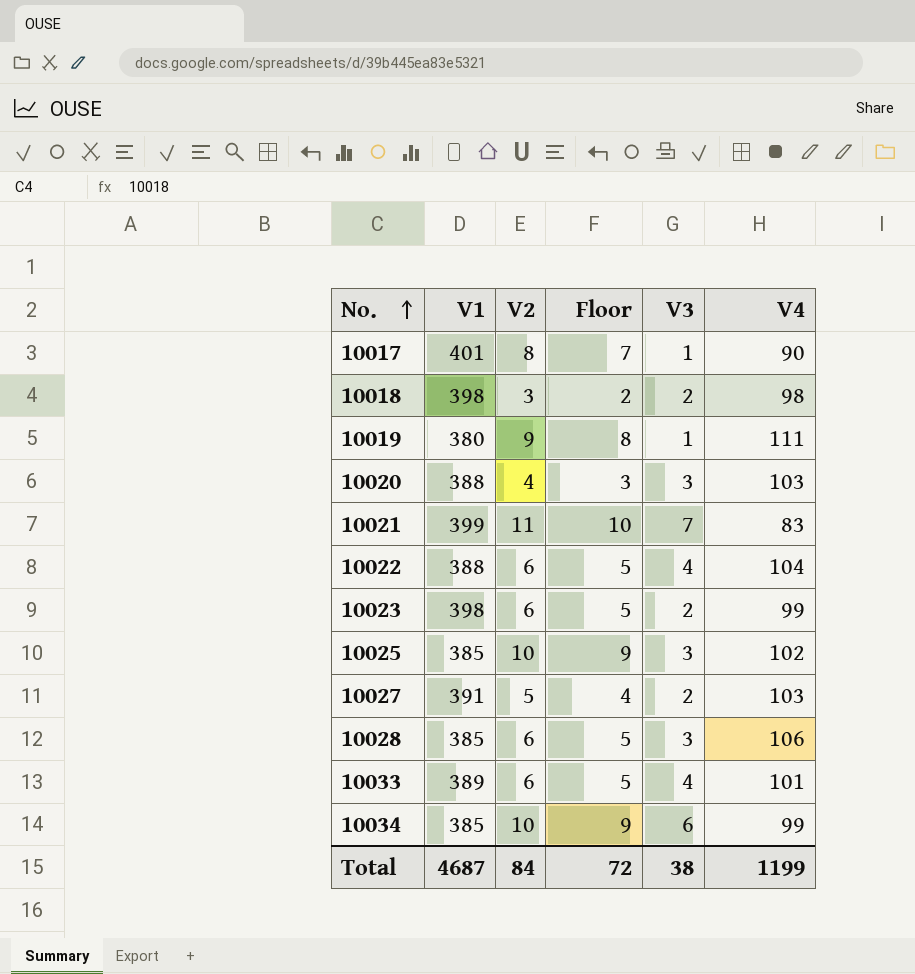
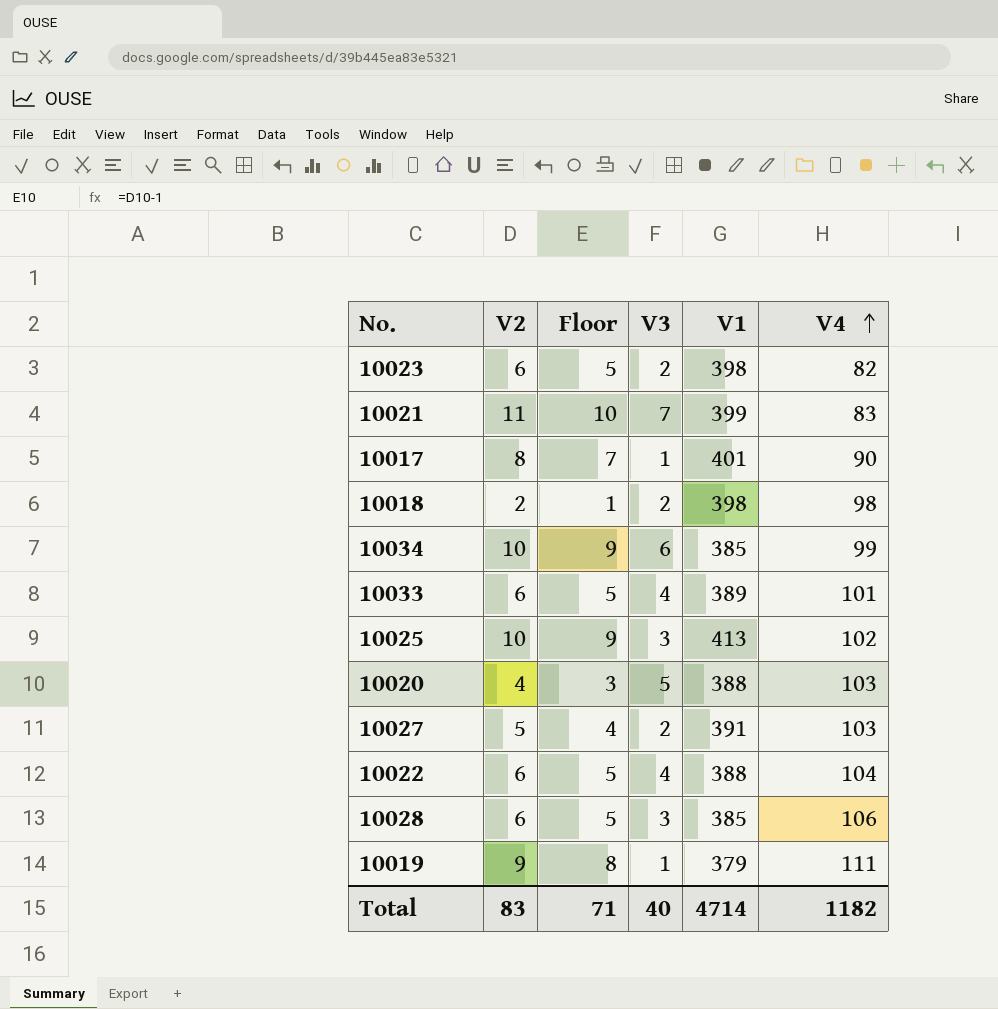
row order: No. ascending -> V4 ascending
column V1 | position: 2 -> 5
10023 | V4: 99 -> 82
10018 | V2: 3 -> 2
10018 | Floor: 2 -> 1
10025 | V1: 385 -> 413
10020 | V3: 3 -> 5
10019 | V1: 380 -> 379
Total | V2: 84 -> 83
Total | Floor: 72 -> 71
Total | V3: 38 -> 40
Total | V1: 4687 -> 4714
Total | V4: 1199 -> 1182

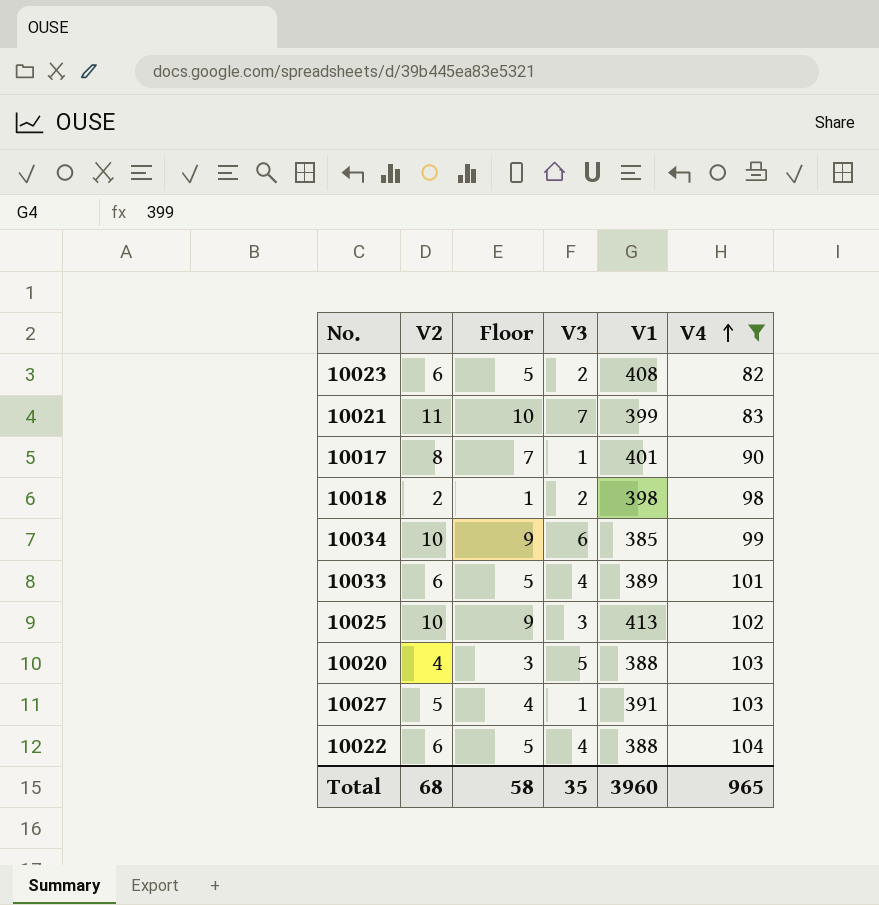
filter: none -> V4 <= 104
10023 | V1: 398 -> 408
10027 | V3: 2 -> 1
Total | V2: 83 -> 68
Total | Floor: 71 -> 58
Total | V3: 40 -> 35
Total | V1: 4714 -> 3960
Total | V4: 1182 -> 965

